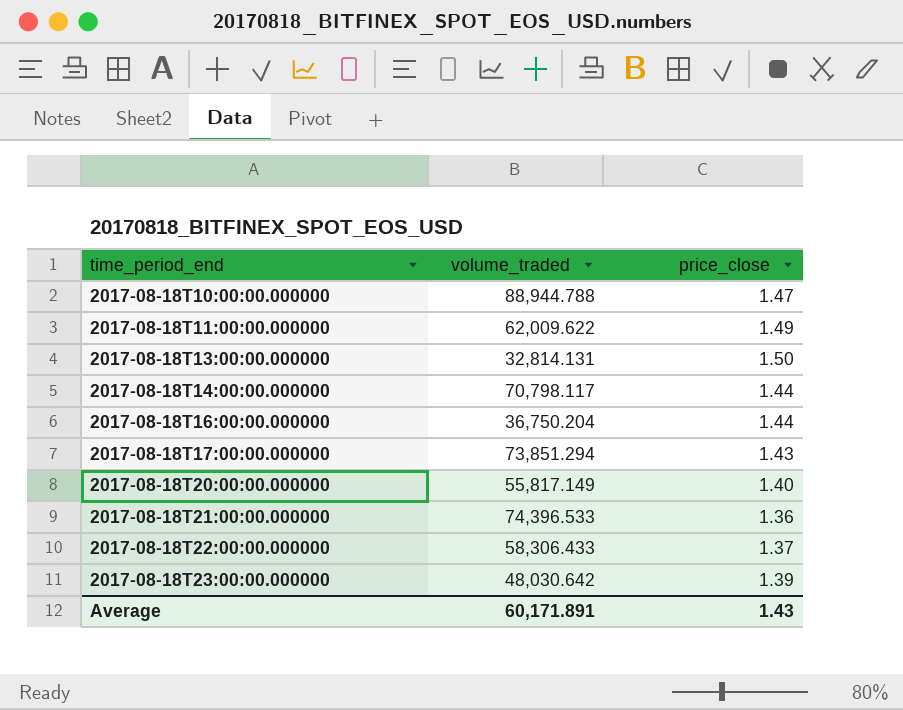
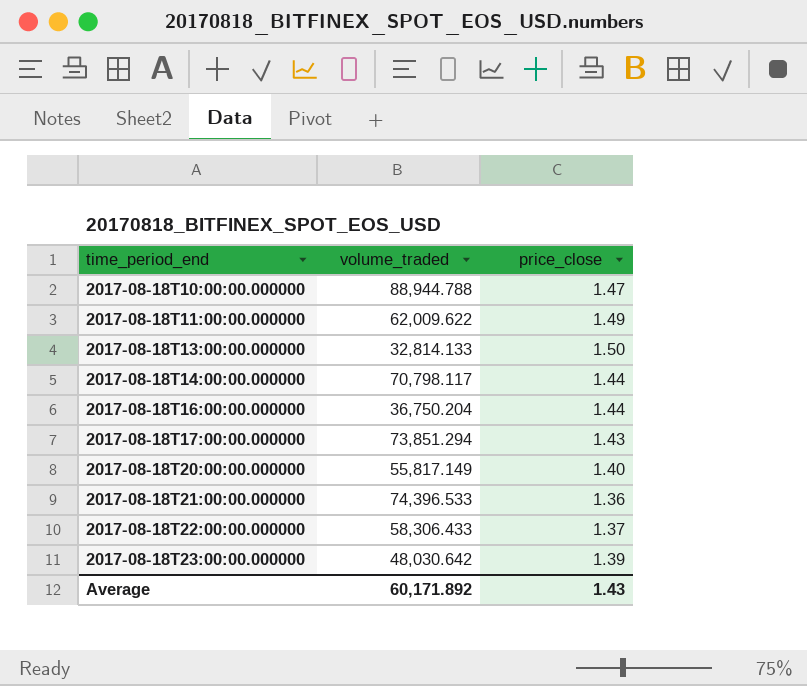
2017-08-18T13:00:00.000000 | volume_traded: 32,814.131 -> 32,814.133
Average | volume_traded: 60,171.891 -> 60,171.892

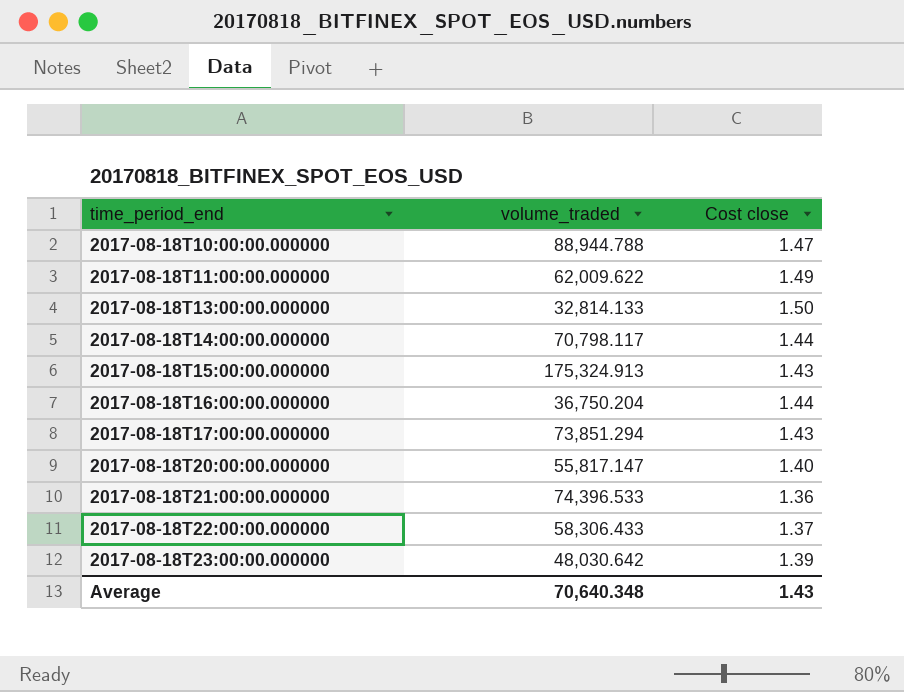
column name: price_close -> Cost close
row 2017-08-18T15:00:00.000000: none -> 175,324.913 | 1.43
2017-08-18T20:00:00.000000 | volume_traded: 55,817.149 -> 55,817.147
Average | volume_traded: 60,171.892 -> 70,640.348

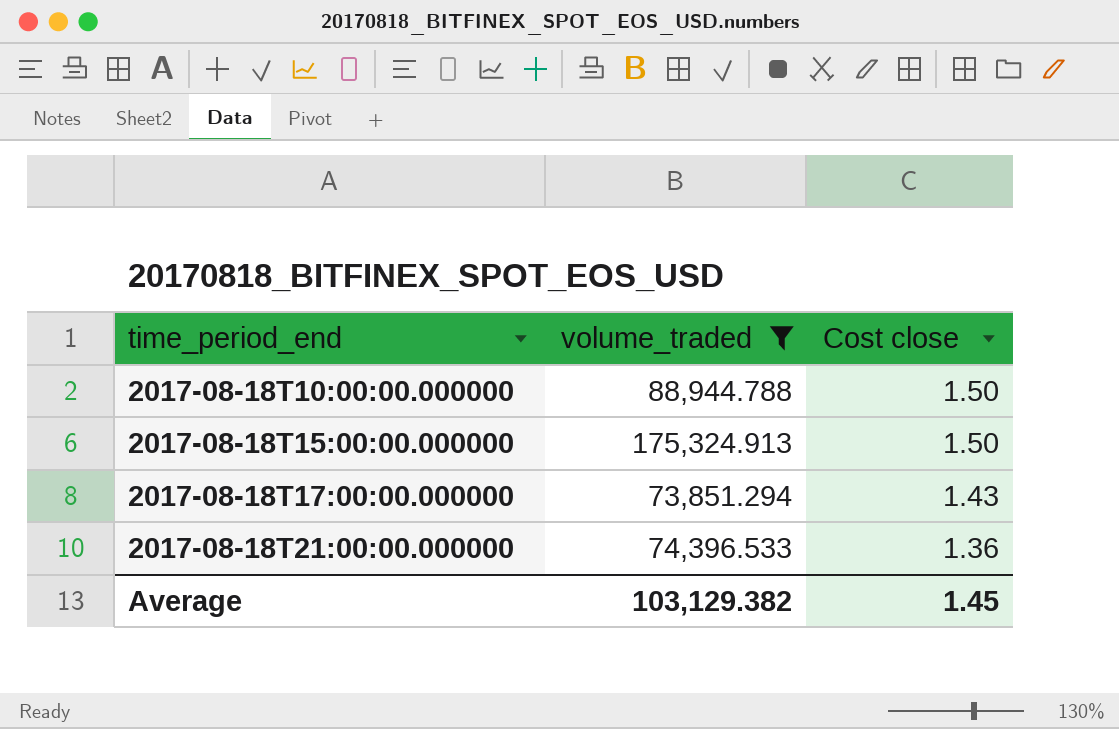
filter: none -> volume_traded >= 73,851.294
2017-08-18T10:00:00.000000 | Cost close: 1.47 -> 1.50
2017-08-18T15:00:00.000000 | Cost close: 1.43 -> 1.50
Average | volume_traded: 70,640.348 -> 103,129.382
Average | Cost close: 1.43 -> 1.45

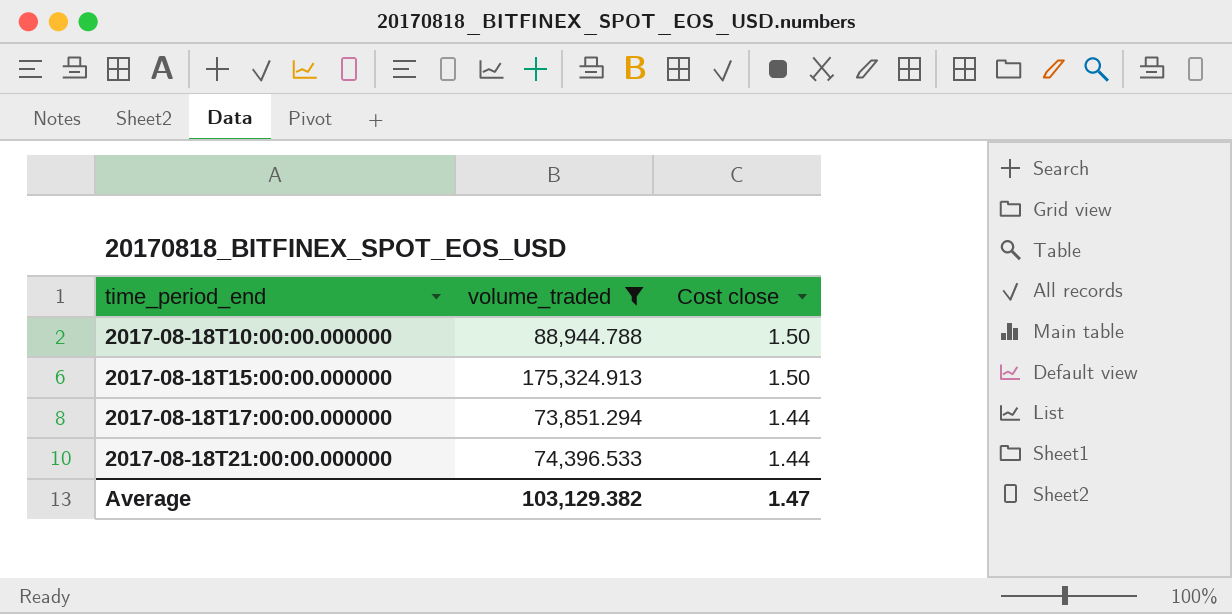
2017-08-18T17:00:00.000000 | Cost close: 1.43 -> 1.44
2017-08-18T21:00:00.000000 | Cost close: 1.36 -> 1.44
Average | Cost close: 1.45 -> 1.47

